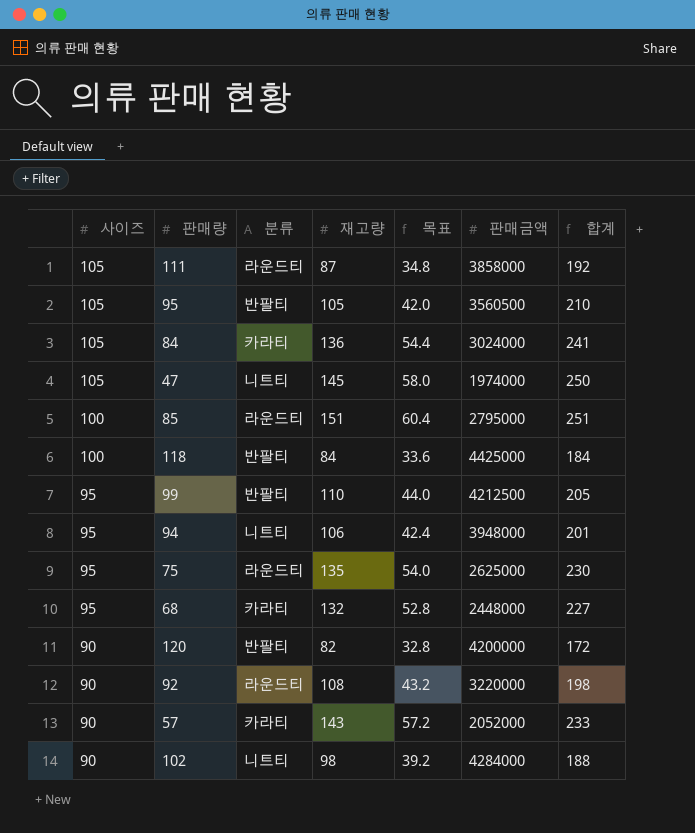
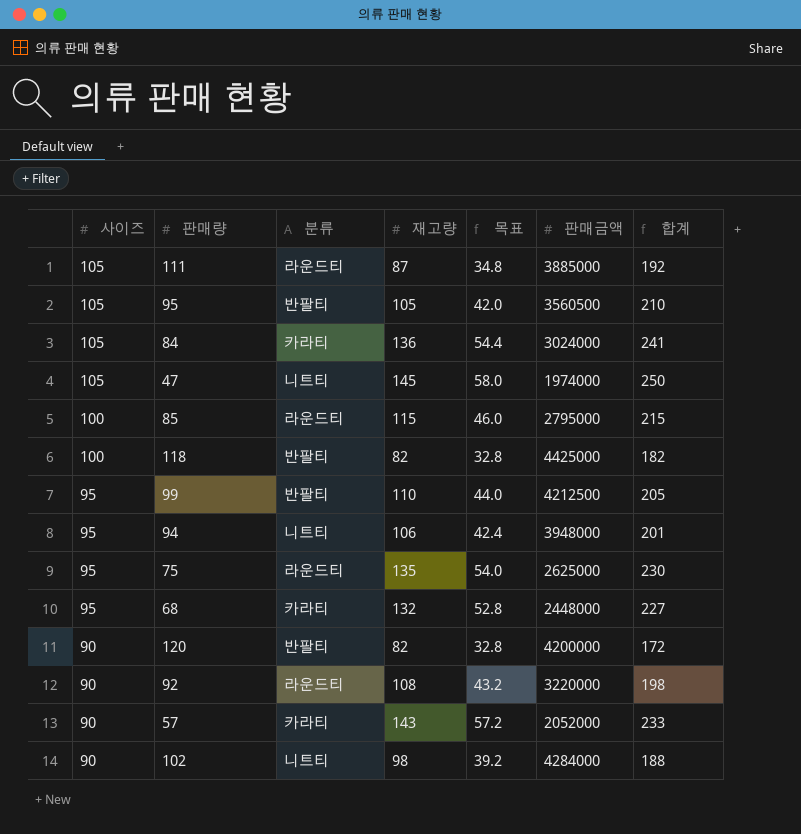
111 | 판매금액: 3858000 -> 3885000
85 | 재고량: 151 -> 115
85 | 목표: 60.4 -> 46.0
85 | 합계: 251 -> 215
118 | 재고량: 84 -> 82
118 | 목표: 33.6 -> 32.8
118 | 합계: 184 -> 182

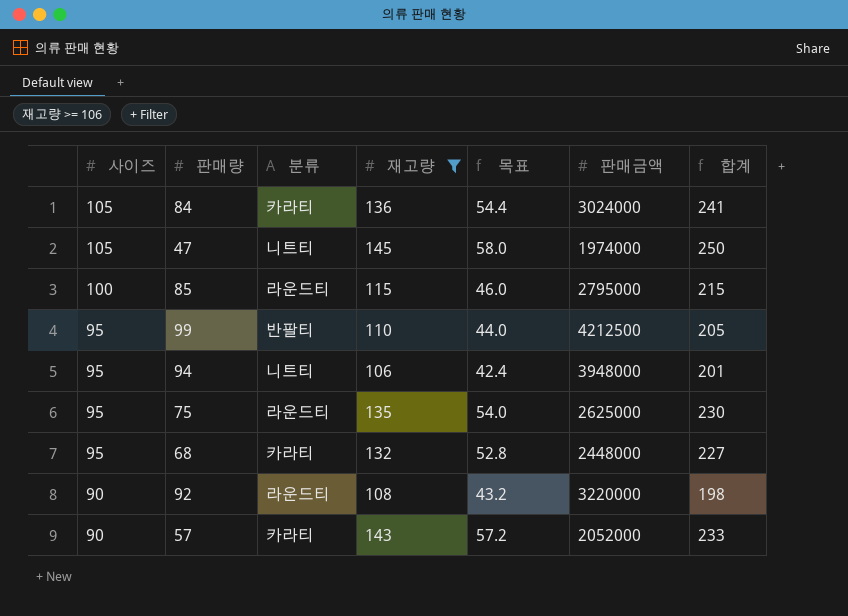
filter: none -> 재고량 >= 106

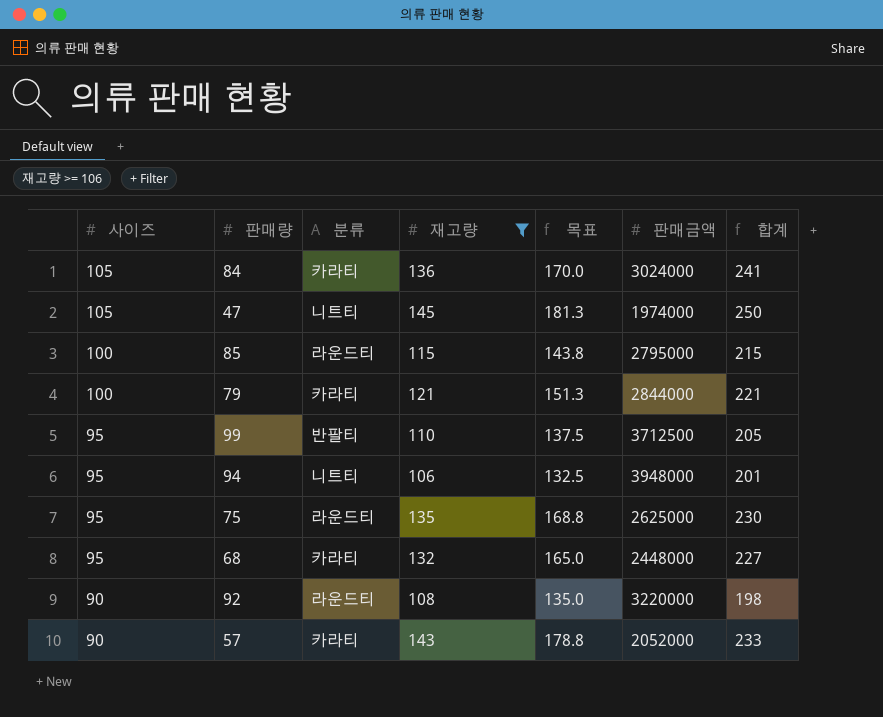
column 목표 | formula: [재고량] * 0.4 -> [재고량] * 1.25
row 79: none -> 100 | 카라티 | 121 | 151.3 | 2844000 | 221
99 | 판매금액: 4212500 -> 3712500

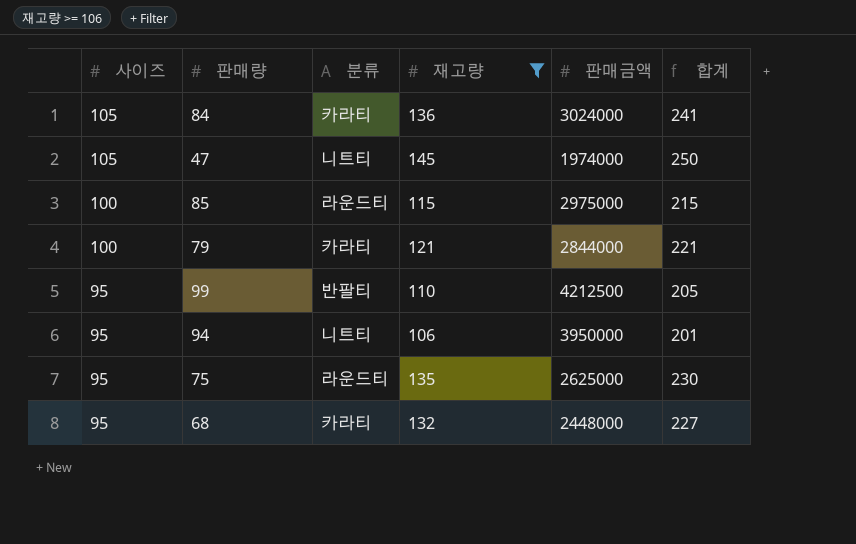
column 목표 | formula: [재고량] * 1.25 -> none
row 92: 90 | 라운드티 | 108 | 135.0 | 3220000 | 198 -> none
row 57: 90 | 카라티 | 143 | 178.8 | 2052000 | 233 -> none
85 | 판매금액: 2795000 -> 2975000
99 | 판매금액: 3712500 -> 4212500
94 | 판매금액: 3948000 -> 3950000

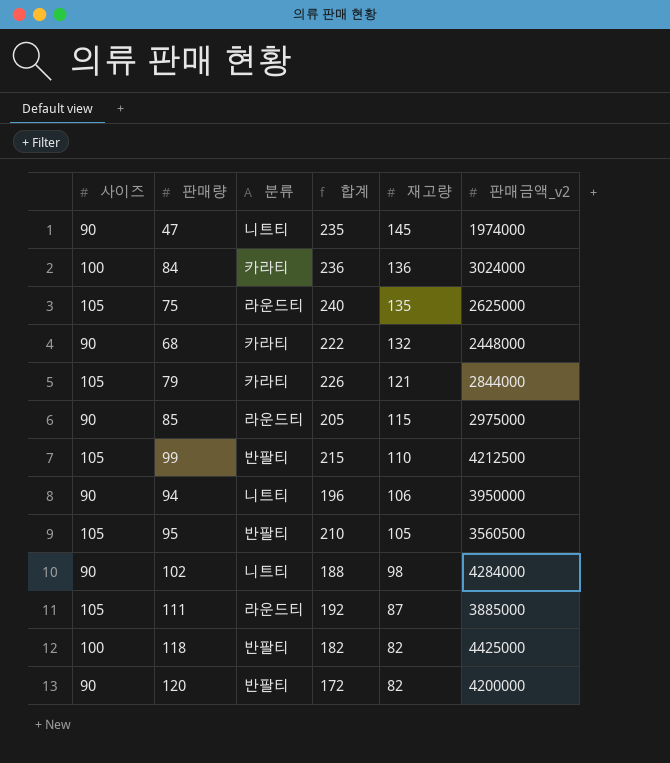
filter: 재고량 >= 106 -> none
row order: 사이즈 descending -> 재고량 descending
column 합계 | position: 6 -> 4
column name: 판매금액 -> 판매금액_v2
47 | 사이즈: 105 -> 90
47 | 합계: 250 -> 235
84 | 사이즈: 105 -> 100
84 | 합계: 241 -> 236
75 | 사이즈: 95 -> 105
75 | 합계: 230 -> 240
68 | 사이즈: 95 -> 90
68 | 합계: 227 -> 222
79 | 사이즈: 100 -> 105
79 | 합계: 221 -> 226
85 | 사이즈: 100 -> 90
85 | 합계: 215 -> 205
99 | 사이즈: 95 -> 105
99 | 합계: 205 -> 215
94 | 사이즈: 95 -> 90
94 | 합계: 201 -> 196

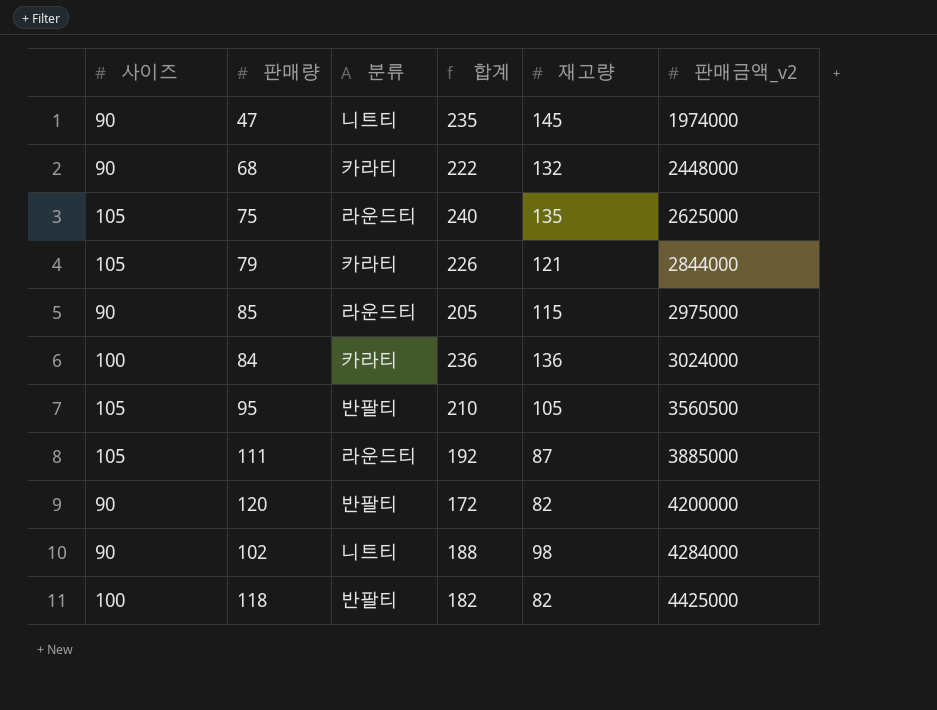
row order: 재고량 descending -> 판매금액_v2 ascending
row 99: 105 | 반팔티 | 215 | 110 | 4212500 -> none
row 94: 90 | 니트티 | 196 | 106 | 3950000 -> none

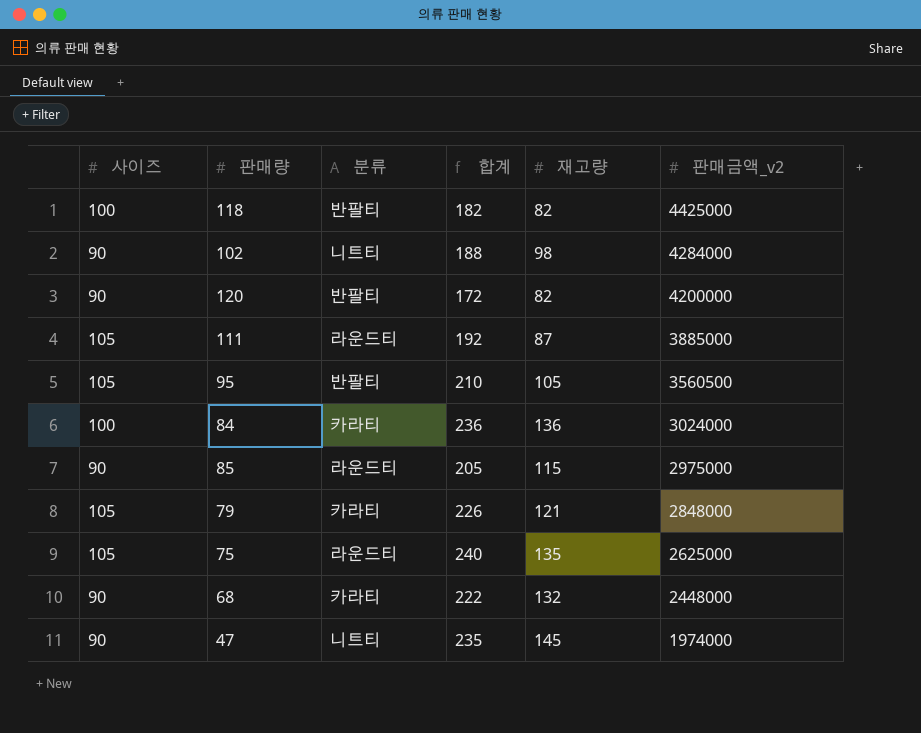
row order: 판매금액_v2 ascending -> 판매금액_v2 descending
79 | 판매금액_v2: 2844000 -> 2848000

